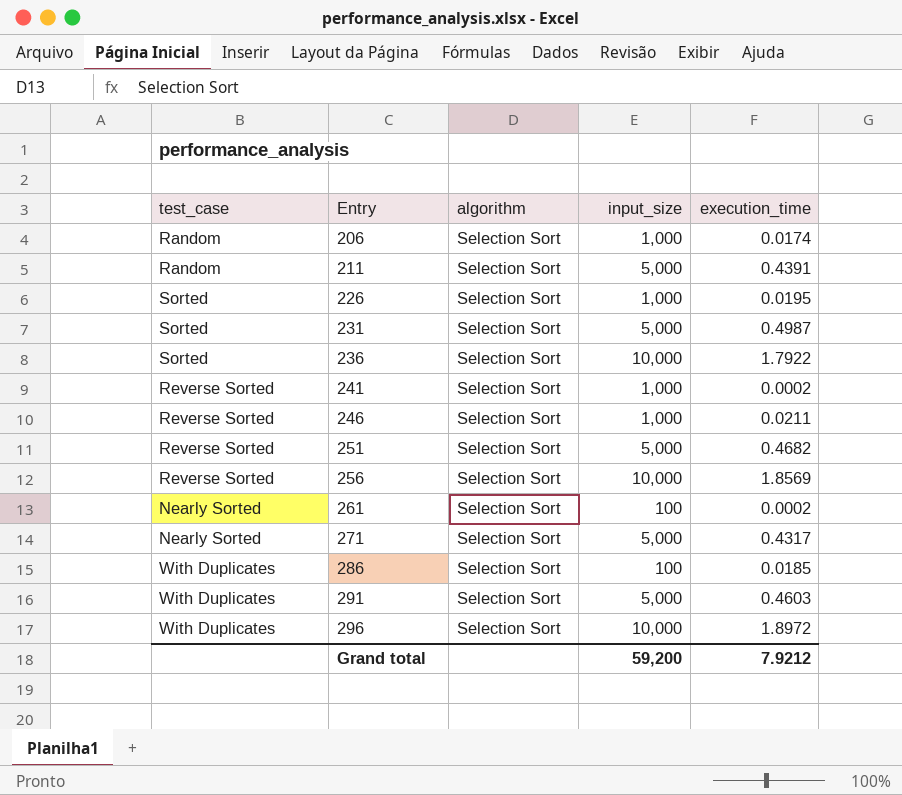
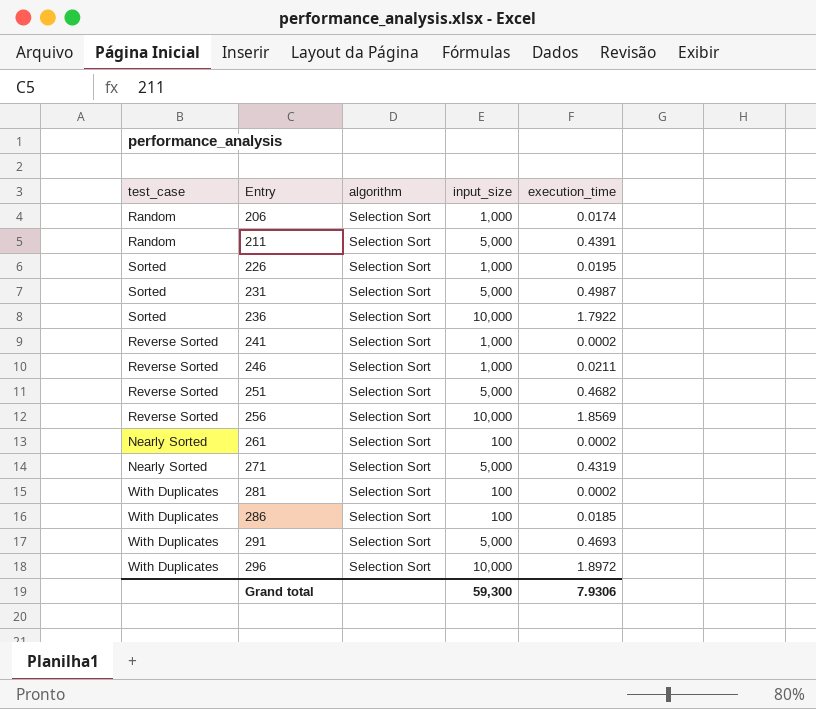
271 | execution_time: 0.4317 -> 0.4319
row 281: none -> With Duplicates | Selection Sort | 100 | 0.0002
291 | execution_time: 0.4603 -> 0.4693
Grand total | input_size: 59,200 -> 59,300
Grand total | execution_time: 7.9212 -> 7.9306

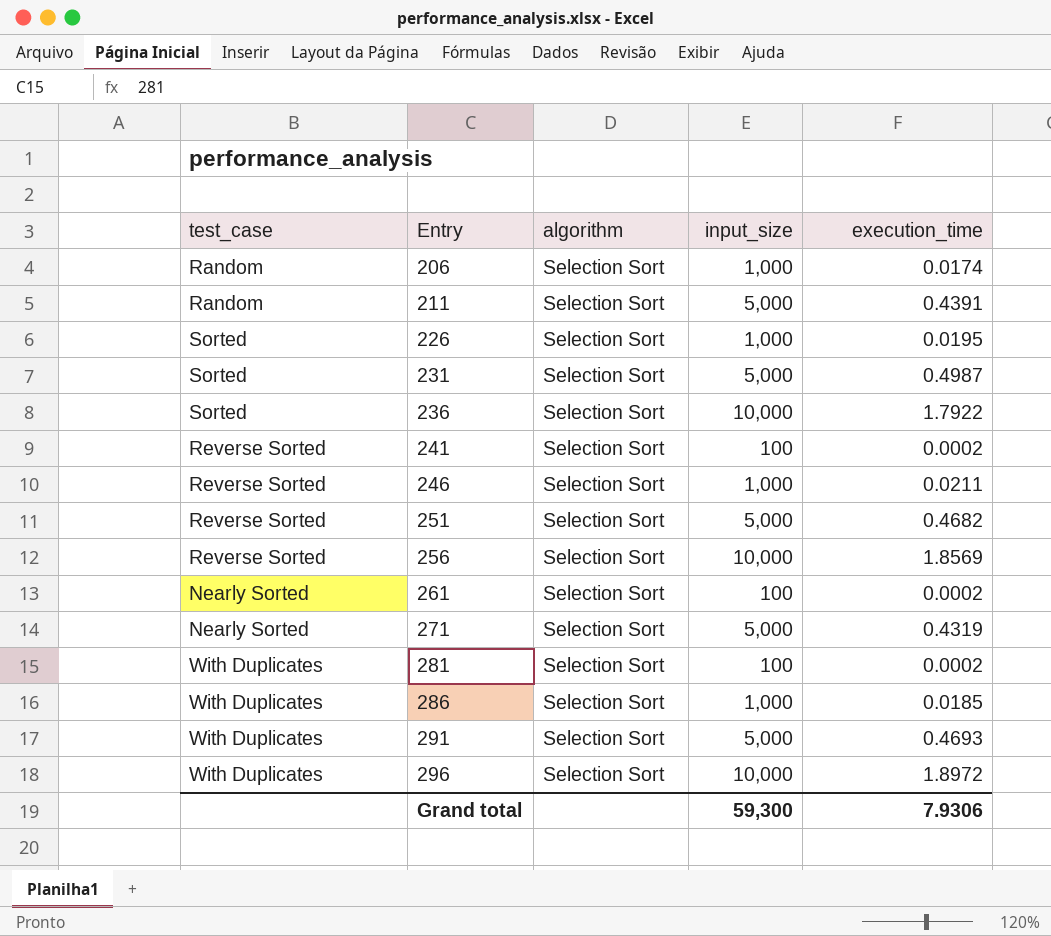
241 | input_size: 1,000 -> 100
286 | input_size: 100 -> 1,000

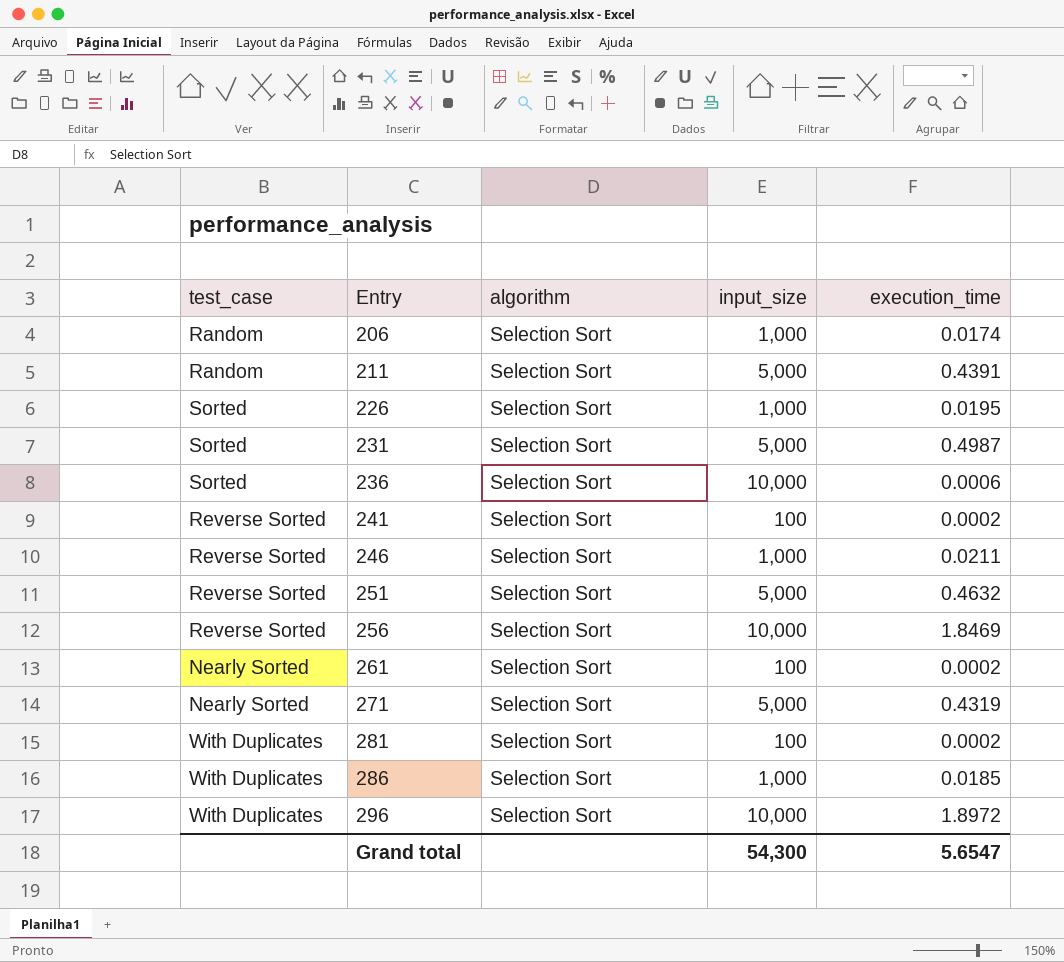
row 291: With Duplicates | Selection Sort | 5,000 | 0.4693 -> none
236 | execution_time: 1.7922 -> 0.0006
251 | execution_time: 0.4682 -> 0.4632
256 | execution_time: 1.8569 -> 1.8469
Grand total | input_size: 59,300 -> 54,300
Grand total | execution_time: 7.9306 -> 5.6547

